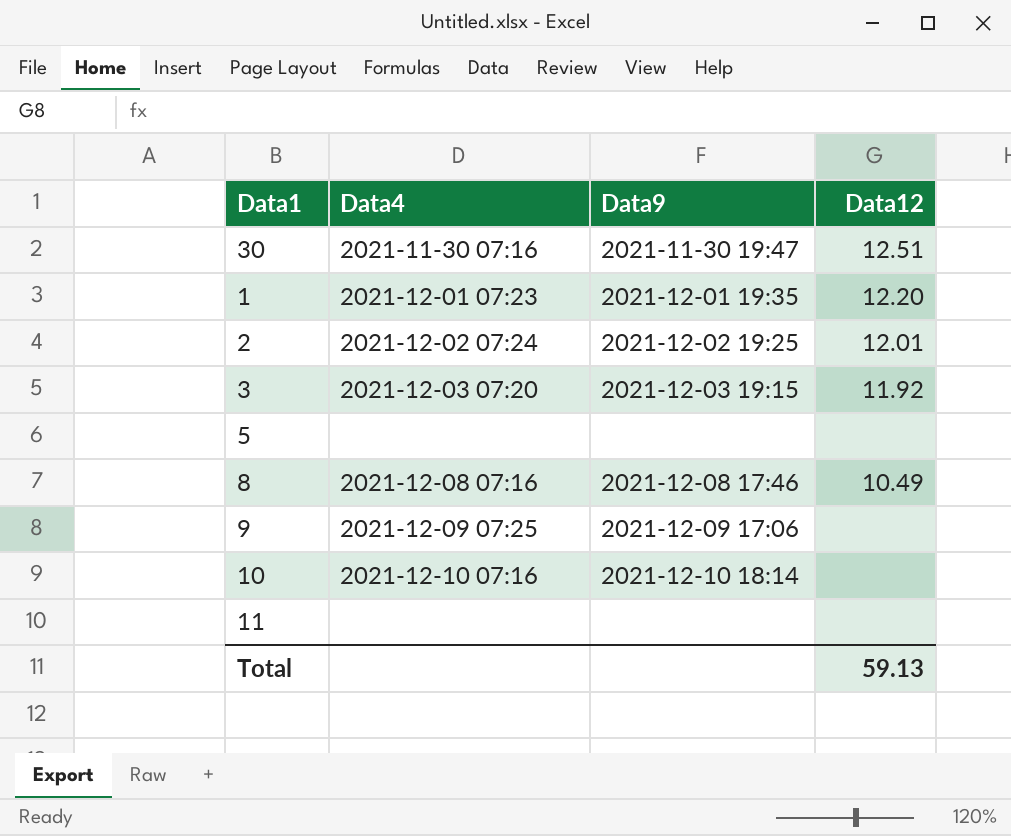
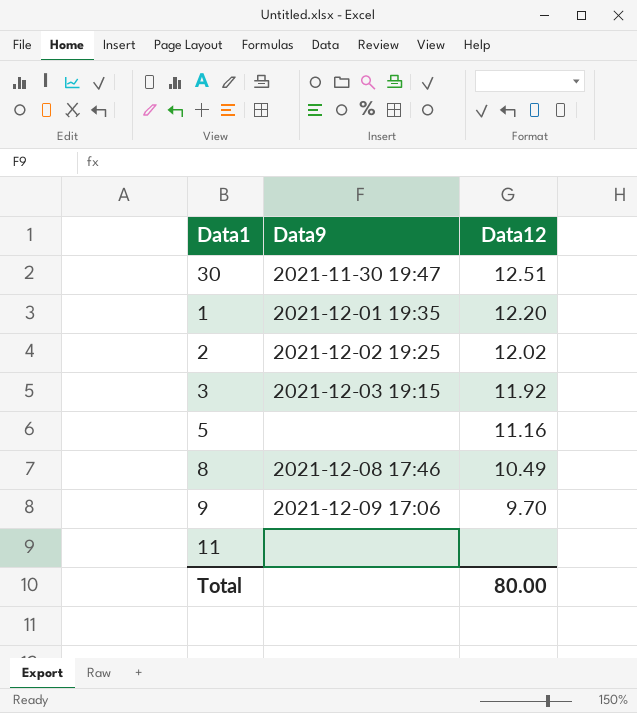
column Data4 | position: 2 -> none
row 10: 2021-12-10 07:16 | 2021-12-10 18:14 | none -> none
2 | Data12: 12.01 -> 12.02
5 | Data12: none -> 11.16
9 | Data12: none -> 9.70
Total | Data12: 59.13 -> 80.00

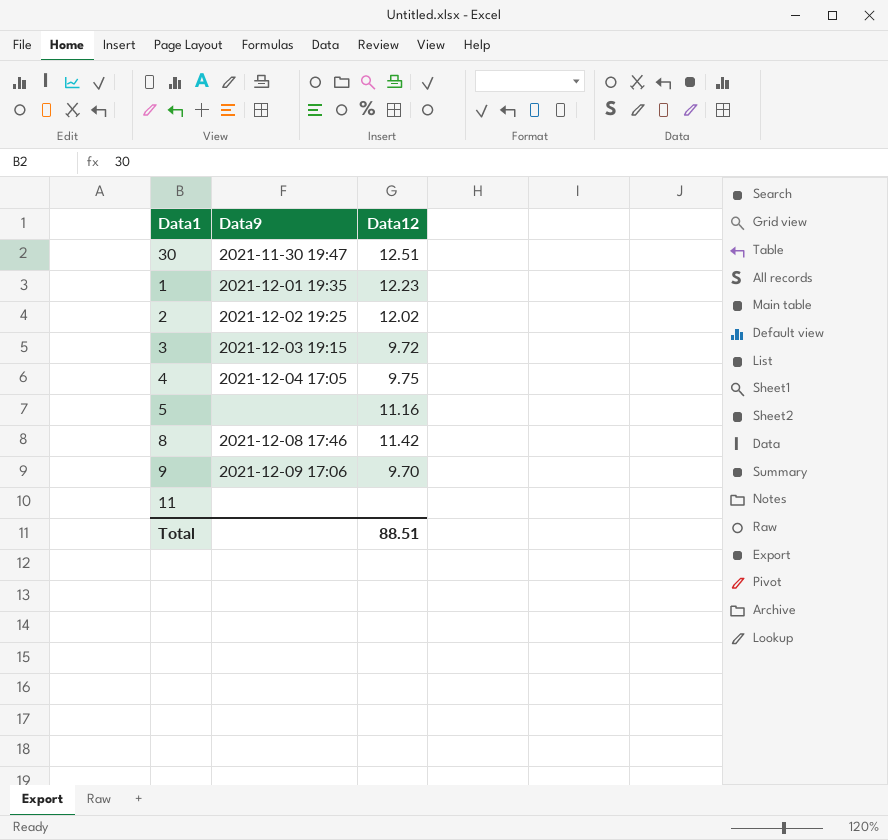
1 | Data12: 12.20 -> 12.23
3 | Data12: 11.92 -> 9.72
row 4: none -> 2021-12-04 17:05 | 9.75
8 | Data12: 10.49 -> 11.42
Total | Data12: 80.00 -> 88.51

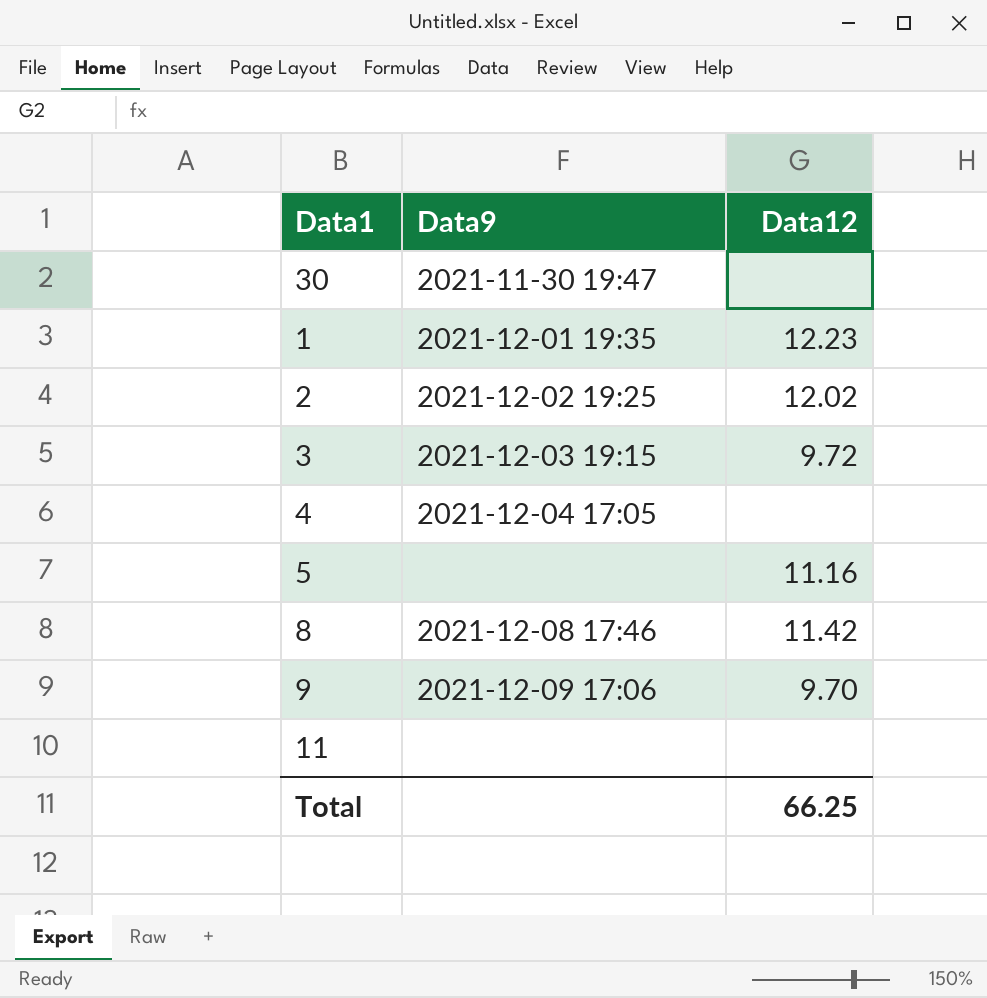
30 | Data12: 12.51 -> none
4 | Data12: 9.75 -> none
Total | Data12: 88.51 -> 66.25

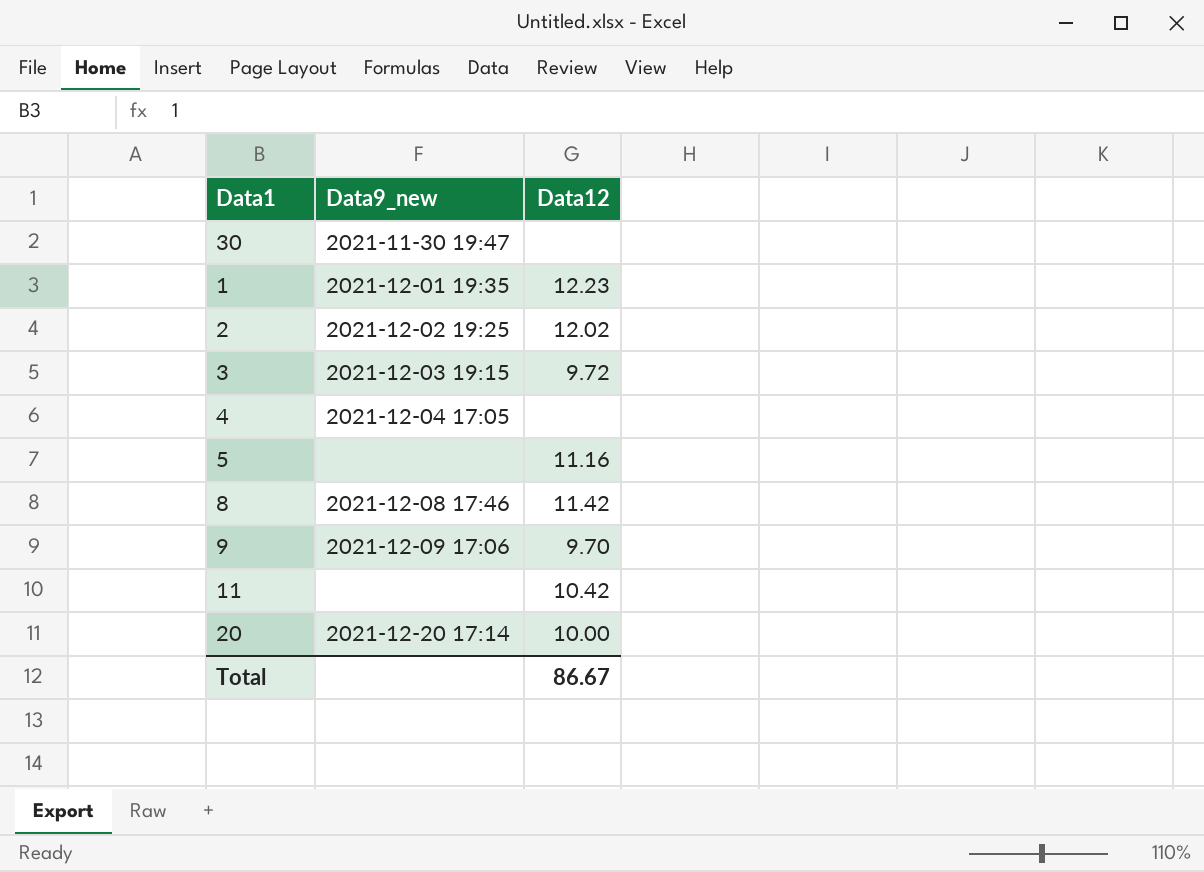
column name: Data9 -> Data9_new
11 | Data12: none -> 10.42
row 20: none -> 2021-12-20 17:14 | 10.00
Total | Data12: 66.25 -> 86.67

